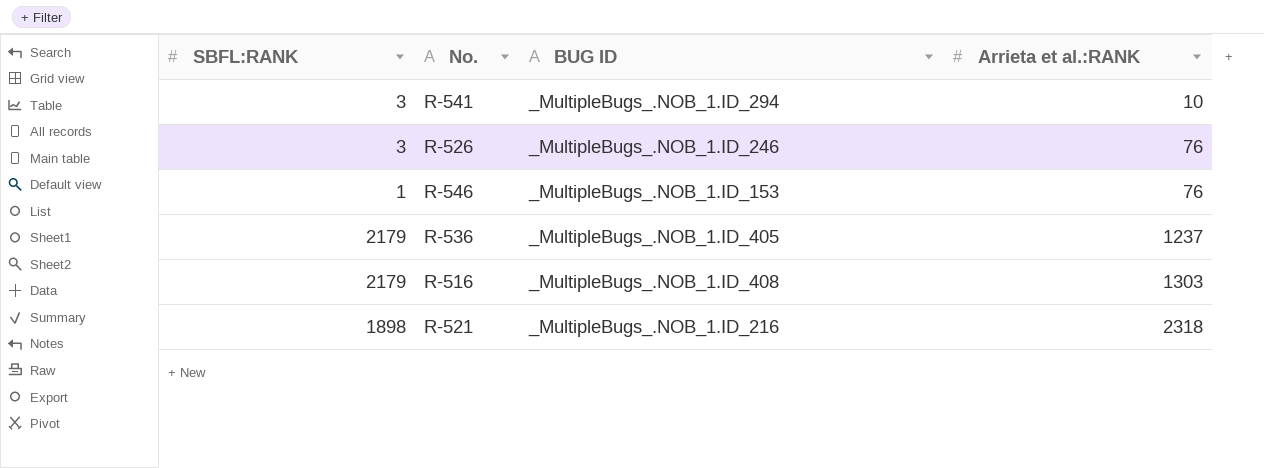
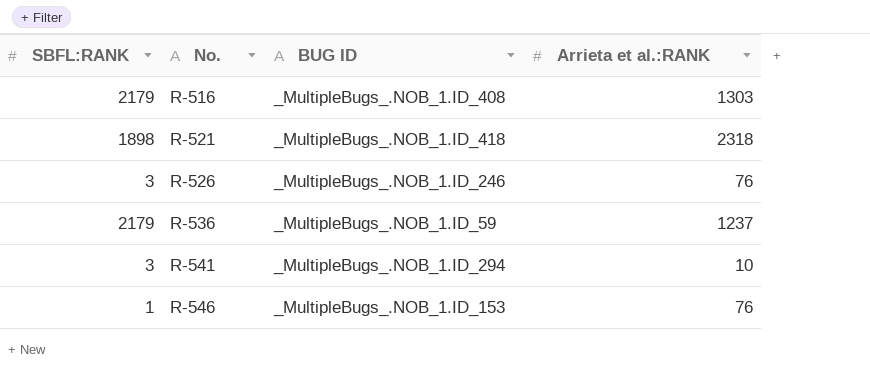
row order: Arrieta et al.:RANK ascending -> No. ascending
R-521 | BUG ID: _MultipleBugs_.NOB_1.ID_216 -> _MultipleBugs_.NOB_1.ID_418
R-536 | BUG ID: _MultipleBugs_.NOB_1.ID_405 -> _MultipleBugs_.NOB_1.ID_59

